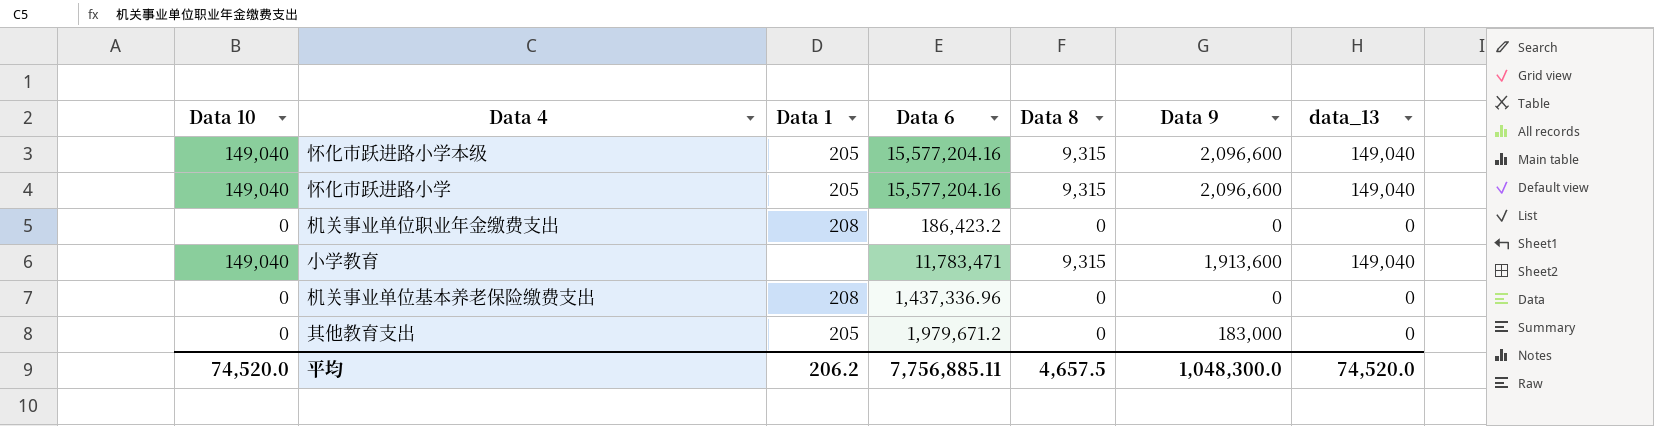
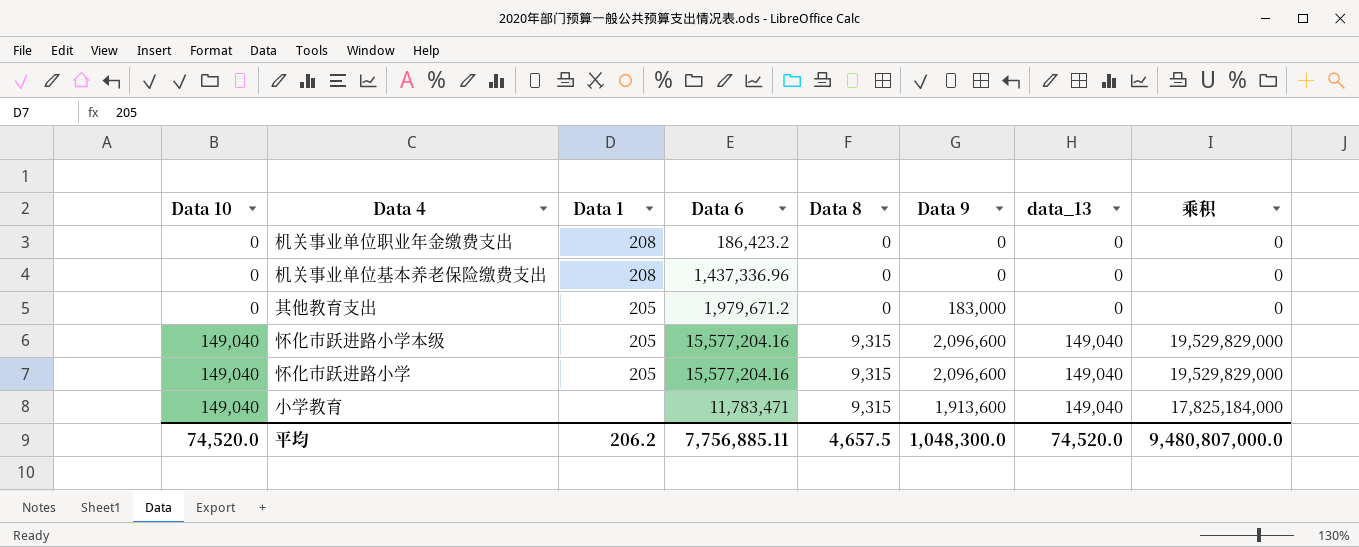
row order: none -> Data 10 ascending
column 乘积 | formula: none -> [Data 8] * [Data 9]

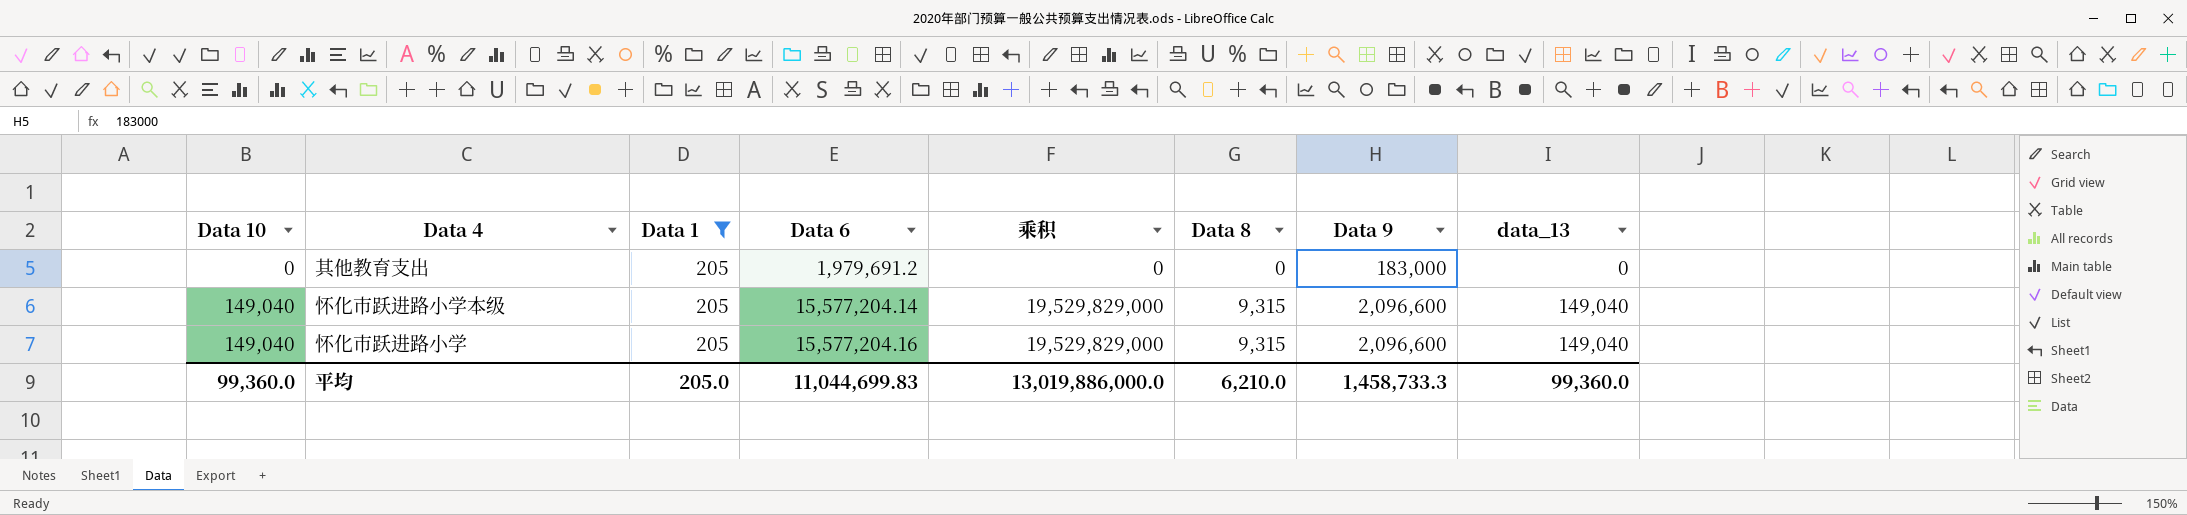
filter: none -> Data 1 = 205
column 乘积 | position: 8 -> 5
其他教育支出 | Data 6: 1,979,671.2 -> 1,979,691.2
怀化市跃进路小学本级 | Data 6: 15,577,204.16 -> 15,577,204.14
平均 | Data 10: 74,520.0 -> 99,360.0
平均 | Data 1: 206.2 -> 205.0
平均 | Data 6: 7,756,885.11 -> 11,044,699.83
平均 | 乘积: 9,480,807,000.0 -> 13,019,886,000.0
平均 | Data 8: 4,657.5 -> 6,210.0
平均 | Data 9: 1,048,300.0 -> 1,458,733.3
平均 | data_13: 74,520.0 -> 99,360.0

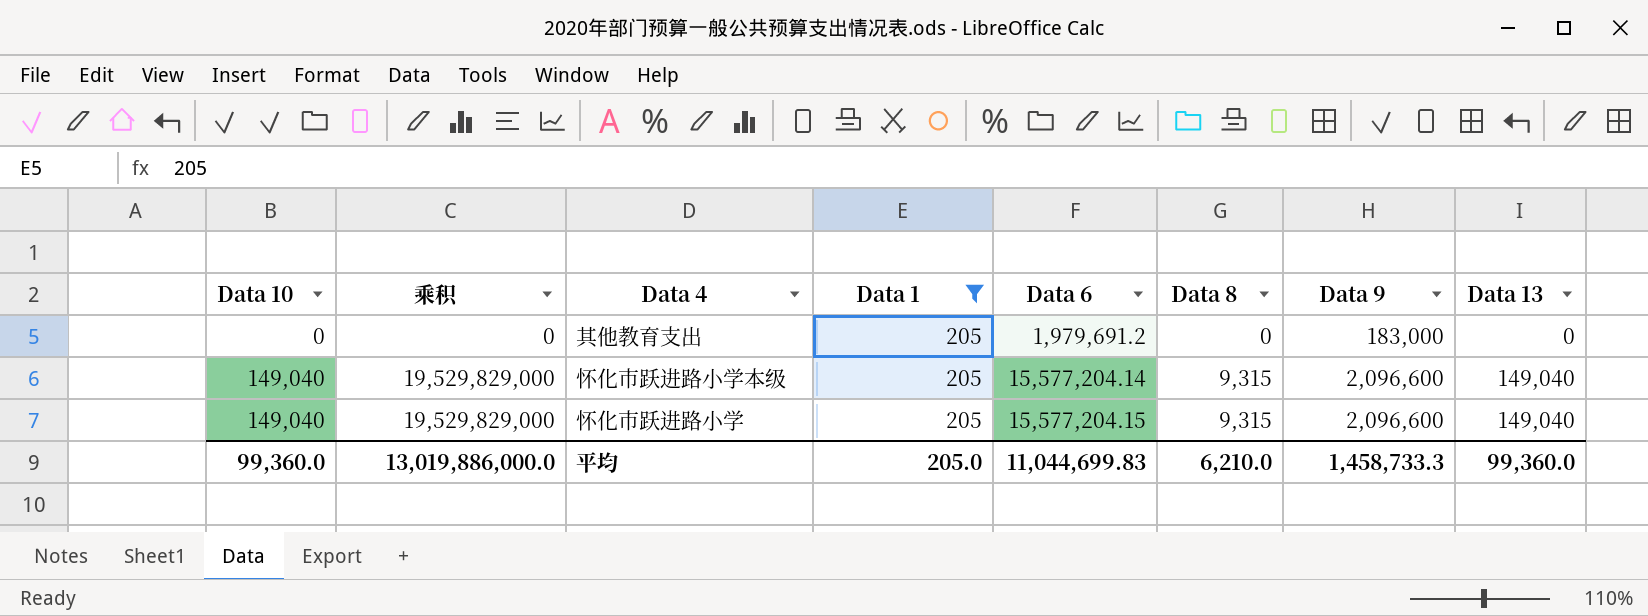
column 乘积 | position: 5 -> 2
column name: data_13 -> Data 13
怀化市跃进路小学 | Data 6: 15,577,204.16 -> 15,577,204.15

